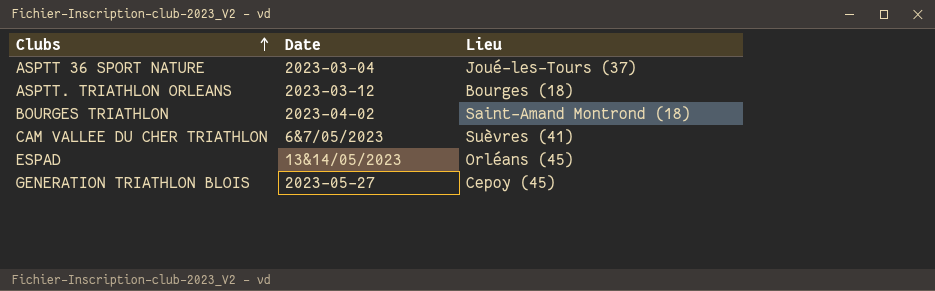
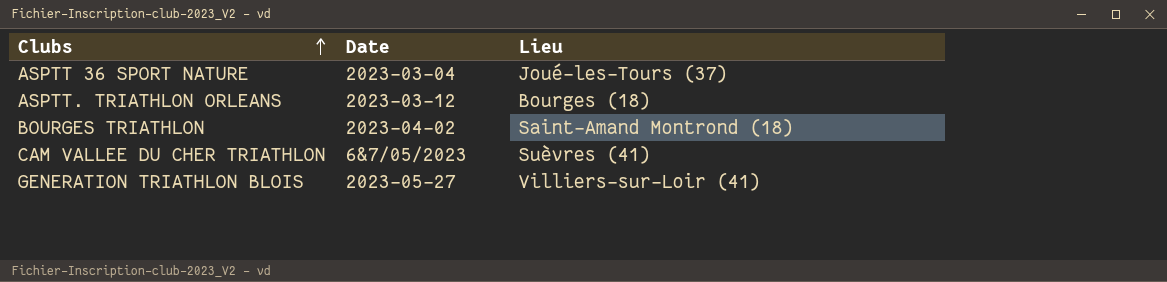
row ESPAD: 13&14/05/2023 | Orléans (45) -> none
GENERATION TRIATHLON BLOIS | Lieu: Cepoy (45) -> Villiers-sur-Loir (41)

